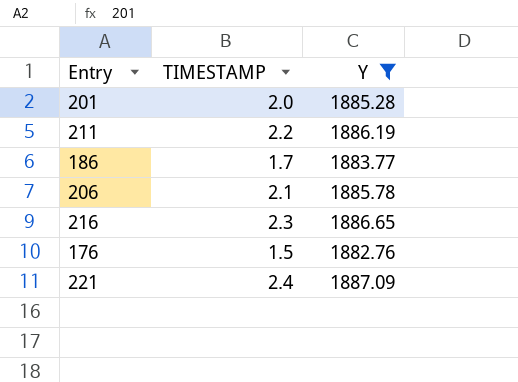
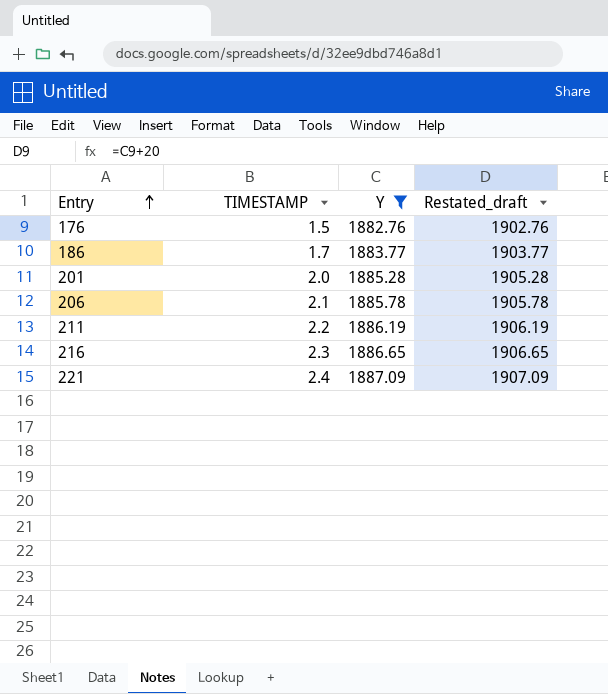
row order: none -> Entry ascending
column Restated_draft | formula: none -> [Y] + 20

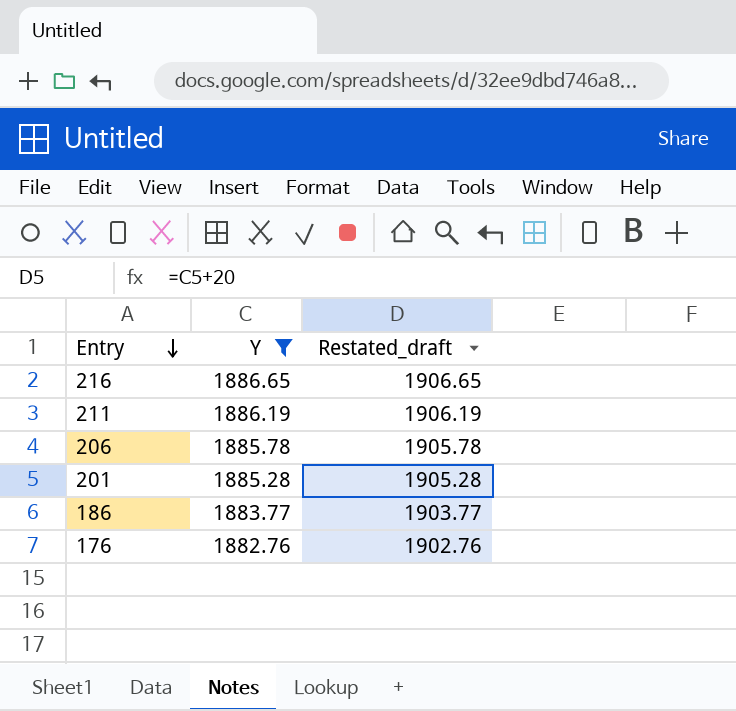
row order: Entry ascending -> Entry descending
column TIMESTAMP | position: 2 -> none
row 221: 2.4 | 1887.09 | 1907.09 -> none

